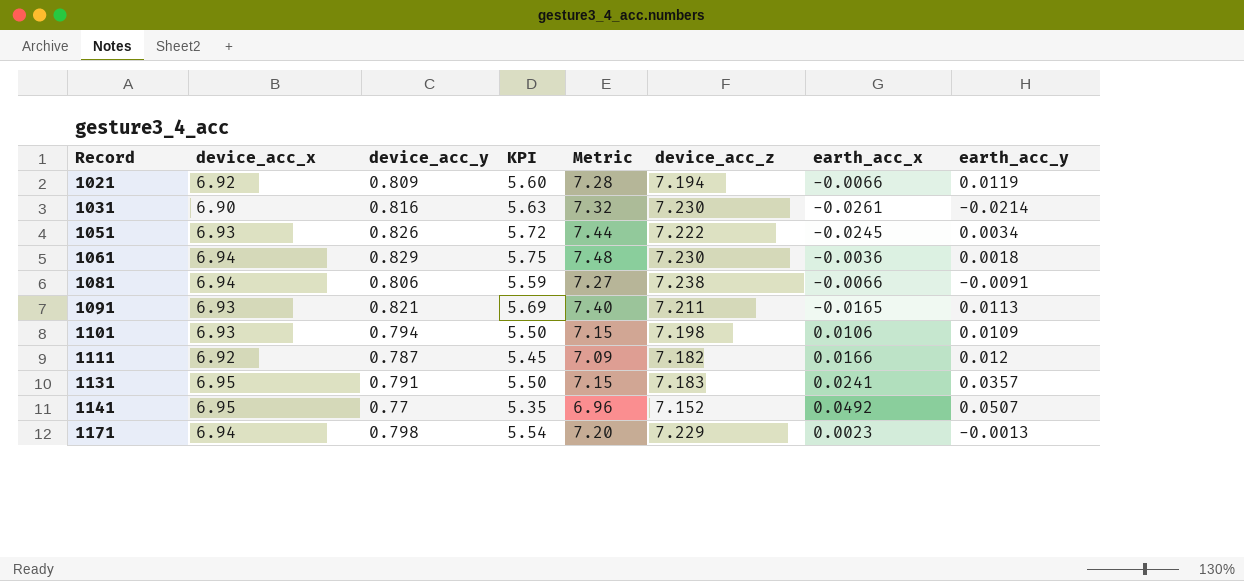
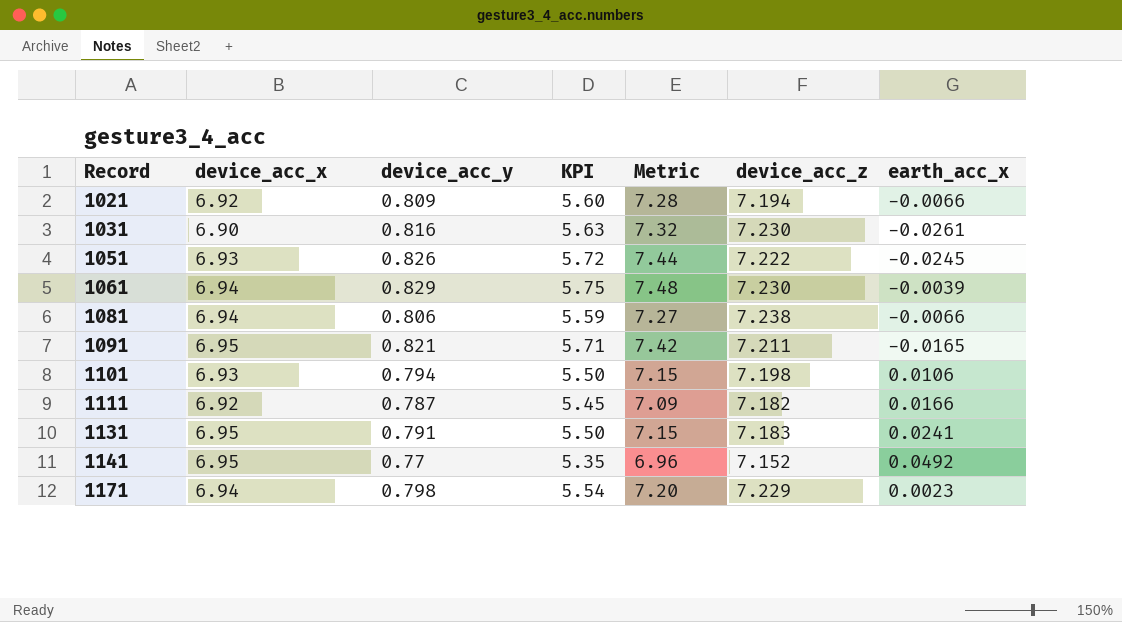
column earth_acc_y | position: 8 -> none
1061 | earth_acc_x: -0.0036 -> -0.0039
1091 | device_acc_x: 6.93 -> 6.95
1091 | KPI: 5.69 -> 5.71
1091 | Metric: 7.40 -> 7.42

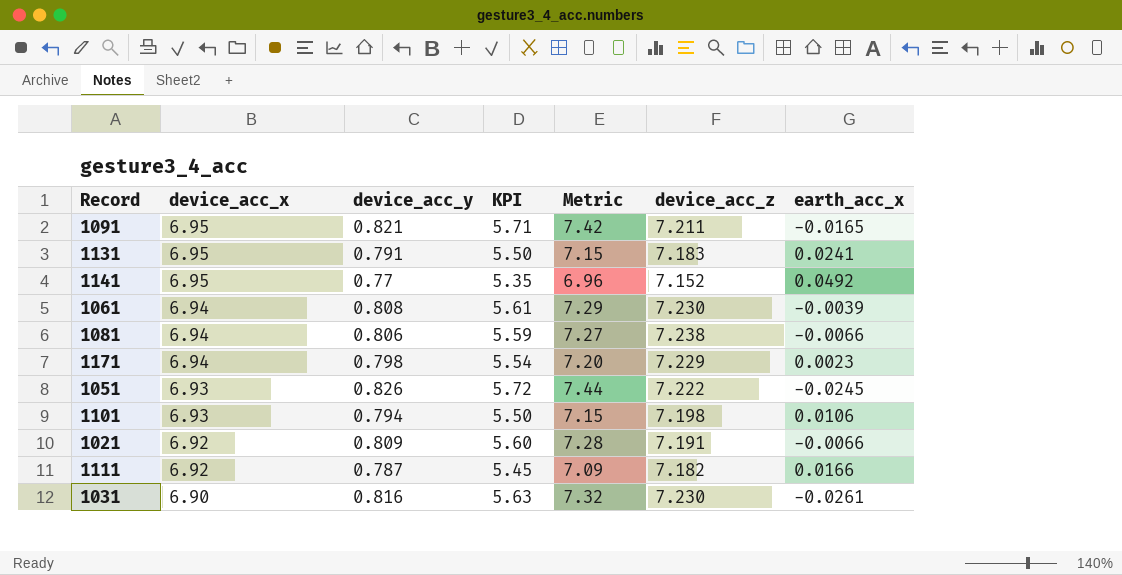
row order: Record ascending -> device_acc_x descending
1061 | device_acc_y: 0.829 -> 0.808
1061 | KPI: 5.75 -> 5.61
1061 | Metric: 7.48 -> 7.29
1021 | device_acc_z: 7.194 -> 7.191

